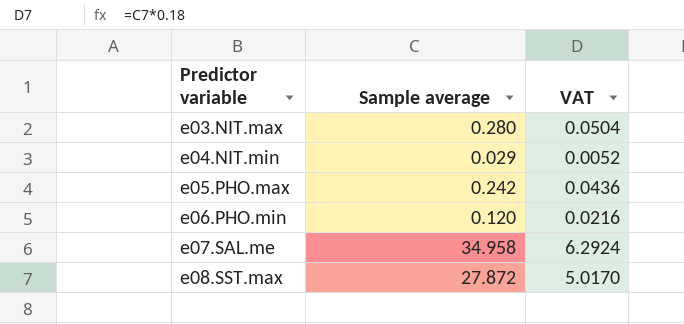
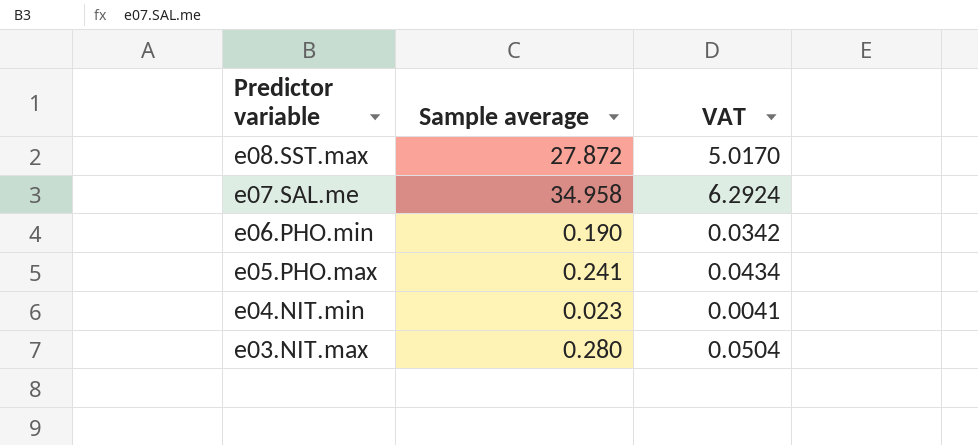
row order: Predictor variable ascending -> Predictor variable descending
e06.PHO.min | Sample average: 0.120 -> 0.190
e06.PHO.min | VAT: 0.0216 -> 0.0342
e05.PHO.max | Sample average: 0.242 -> 0.241
e05.PHO.max | VAT: 0.0436 -> 0.0434
e04.NIT.min | Sample average: 0.029 -> 0.023
e04.NIT.min | VAT: 0.0052 -> 0.0041

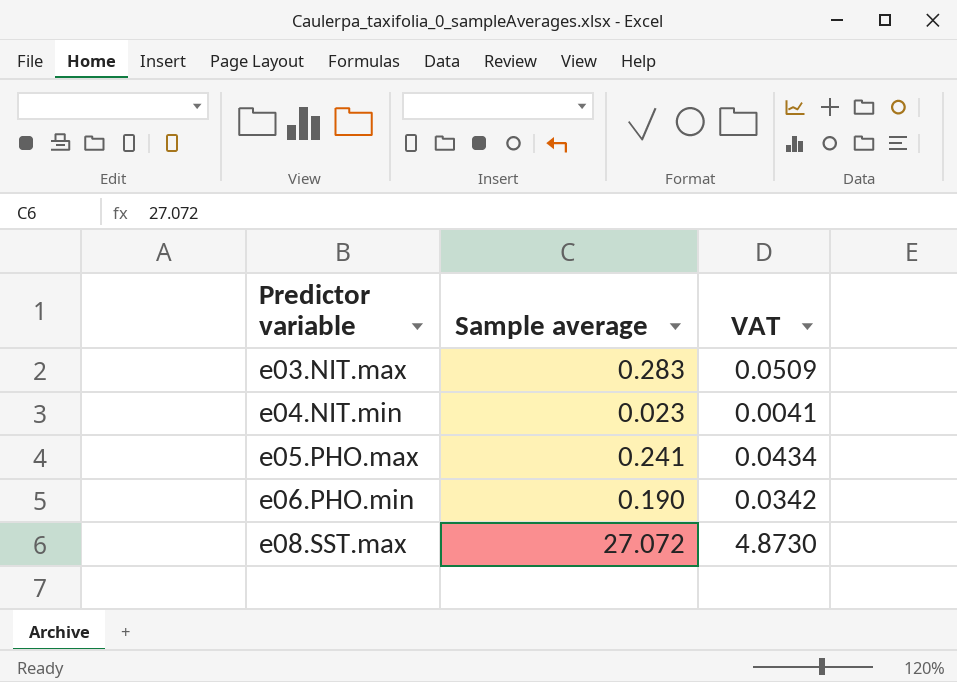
row order: Predictor variable descending -> Predictor variable ascending
row e07.SAL.me: 34.958 | 6.2924 -> none
e03.NIT.max | Sample average: 0.280 -> 0.283
e03.NIT.max | VAT: 0.0504 -> 0.0509
e08.SST.max | Sample average: 27.872 -> 27.072
e08.SST.max | VAT: 5.0170 -> 4.8730

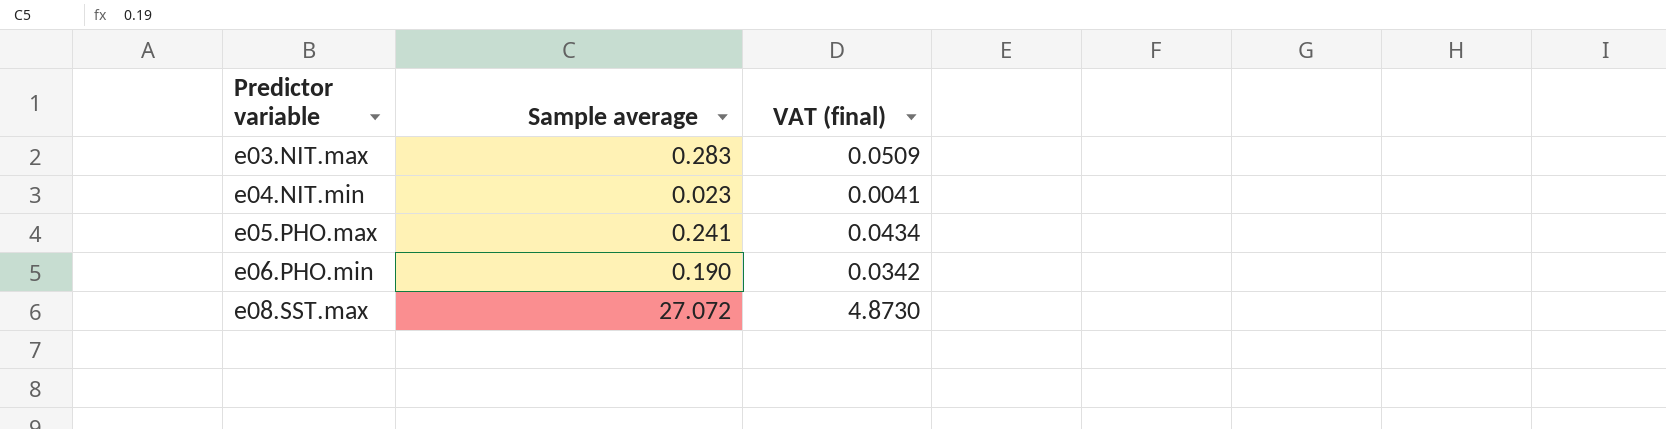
column name: VAT -> VAT (final)

